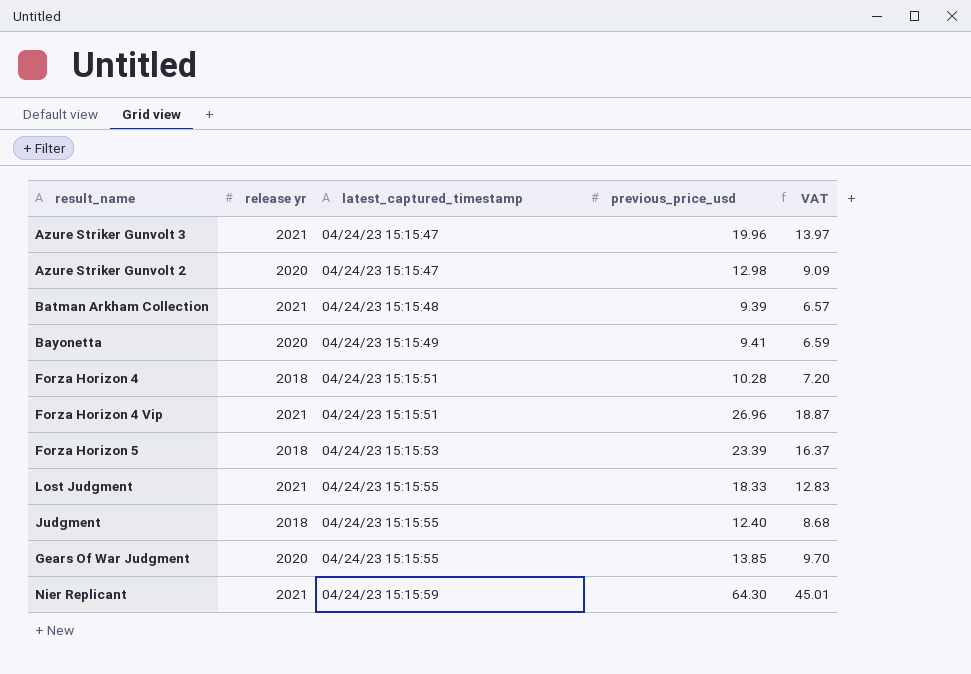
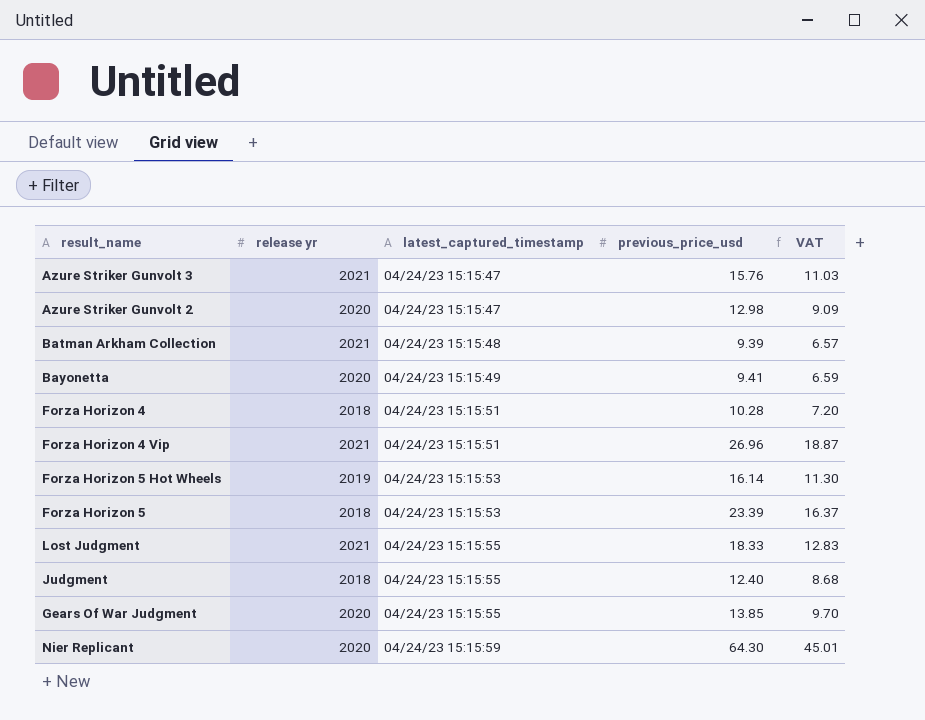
Azure Striker Gunvolt 3 | previous_price_usd: 19.96 -> 15.76
Azure Striker Gunvolt 3 | VAT: 13.97 -> 11.03
row Forza Horizon 5 Hot Wheels: none -> 2019 | 04/24/23 15:15:53 | 16.14 | 11.30
Nier Replicant | release yr: 2021 -> 2020

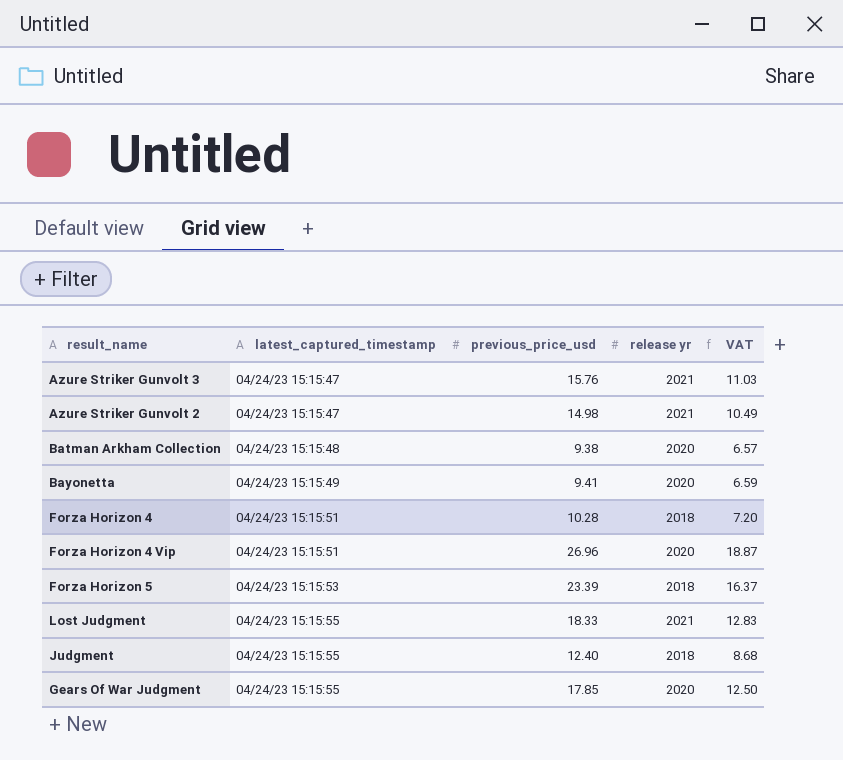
column release yr | position: 2 -> 4
row Forza Horizon 5 Hot Wheels: 2019 | 04/24/23 15:15:53 | 16.14 | 11.30 -> none
row Nier Replicant: 2020 | 04/24/23 15:15:59 | 64.30 | 45.01 -> none
Azure Striker Gunvolt 2 | previous_price_usd: 12.98 -> 14.98
Azure Striker Gunvolt 2 | release yr: 2020 -> 2021
Azure Striker Gunvolt 2 | VAT: 9.09 -> 10.49
Batman Arkham Collection | previous_price_usd: 9.39 -> 9.38
Batman Arkham Collection | release yr: 2021 -> 2020
Forza Horizon 4 Vip | release yr: 2021 -> 2020
Gears Of War Judgment | previous_price_usd: 13.85 -> 17.85
Gears Of War Judgment | VAT: 9.70 -> 12.50

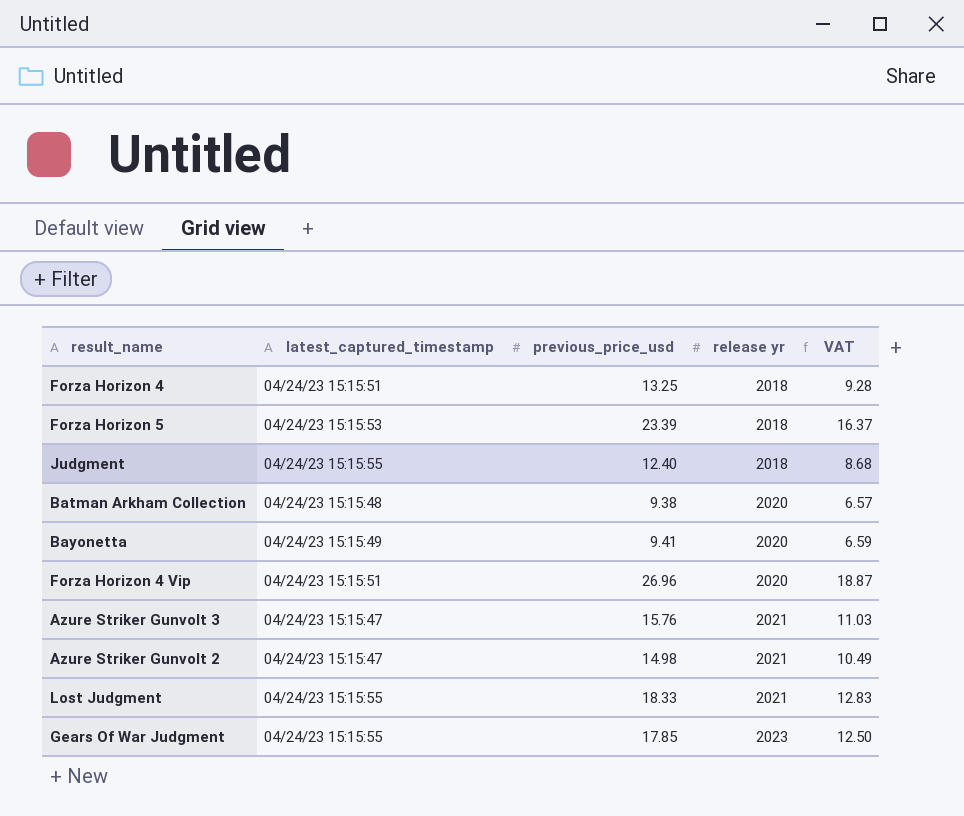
row order: latest_captured_timestamp ascending -> release yr ascending
Forza Horizon 4 | previous_price_usd: 10.28 -> 13.25
Forza Horizon 4 | VAT: 7.20 -> 9.28
Gears Of War Judgment | release yr: 2020 -> 2023

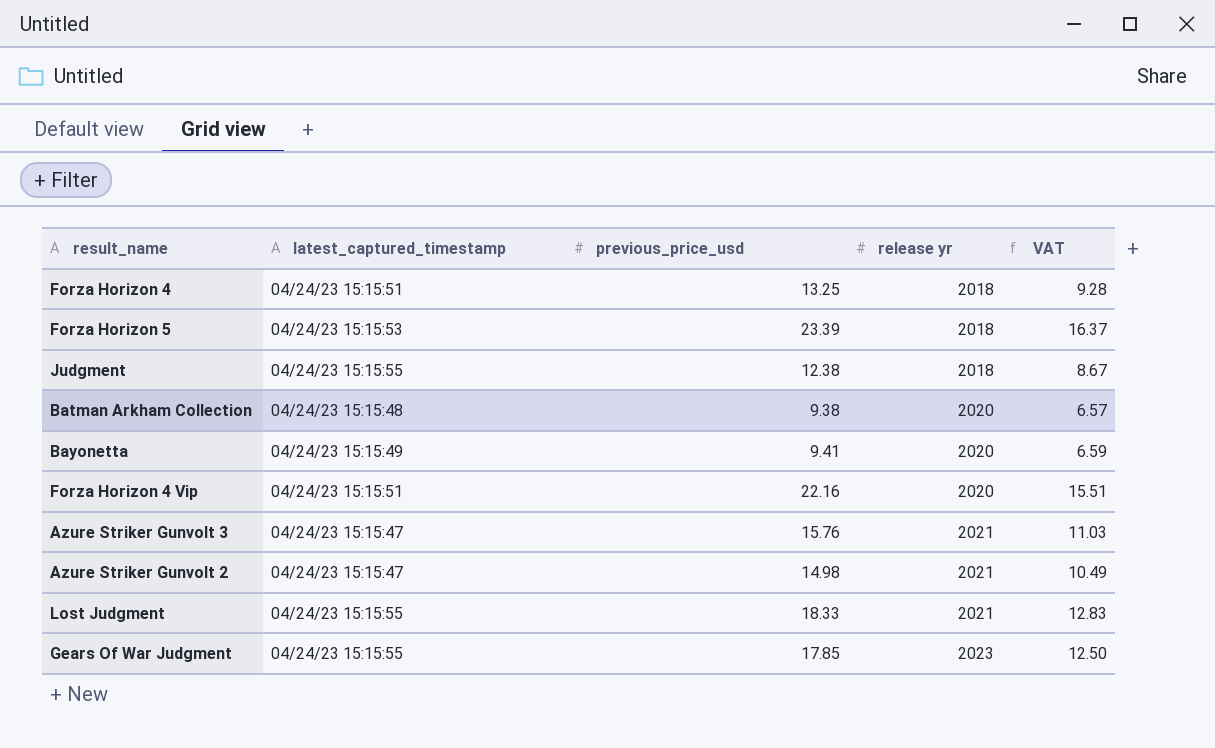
Judgment | previous_price_usd: 12.40 -> 12.38
Judgment | VAT: 8.68 -> 8.67
Forza Horizon 4 Vip | previous_price_usd: 26.96 -> 22.16
Forza Horizon 4 Vip | VAT: 18.87 -> 15.51

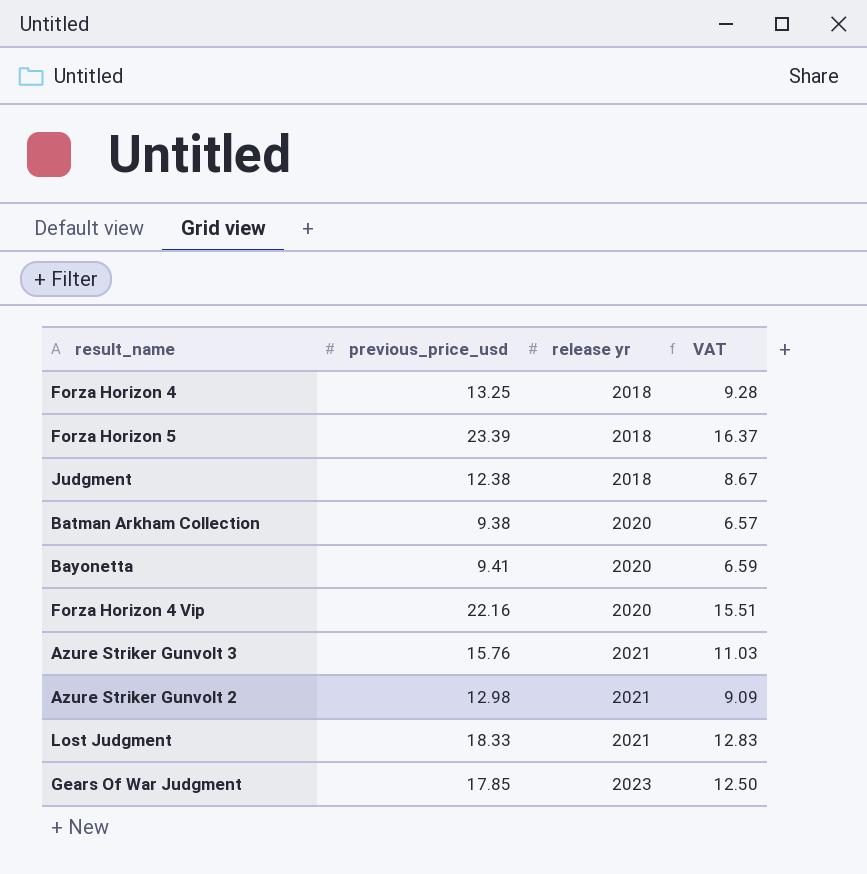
column latest_captured_timestamp | position: 2 -> none
Azure Striker Gunvolt 2 | previous_price_usd: 14.98 -> 12.98
Azure Striker Gunvolt 2 | VAT: 10.49 -> 9.09

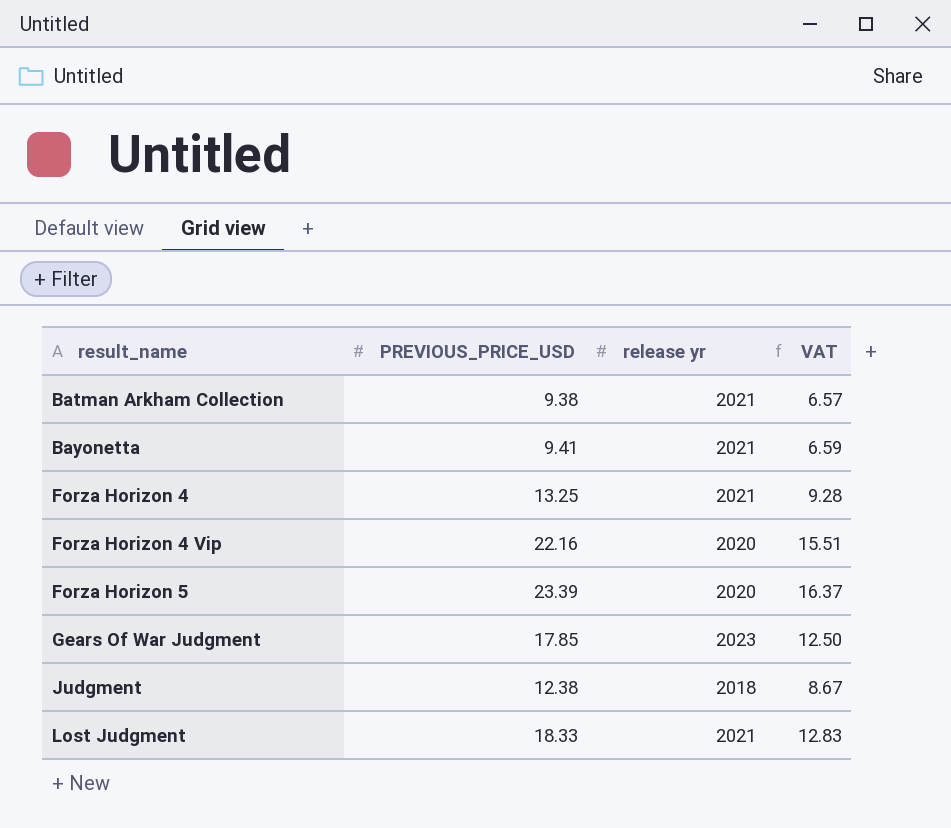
row order: release yr ascending -> result_name ascending
column name: previous_price_usd -> PREVIOUS_PRICE_USD
row Azure Striker Gunvolt 3: 15.76 | 2021 | 11.03 -> none
row Azure Striker Gunvolt 2: 12.98 | 2021 | 9.09 -> none
Batman Arkham Collection | release yr: 2020 -> 2021
Bayonetta | release yr: 2020 -> 2021
Forza Horizon 4 | release yr: 2018 -> 2021
Forza Horizon 5 | release yr: 2018 -> 2020

